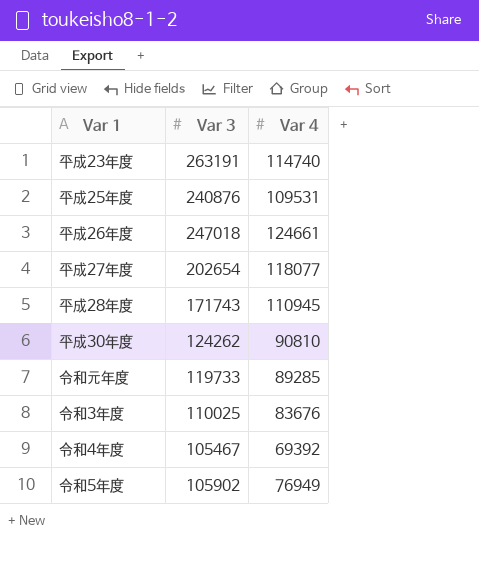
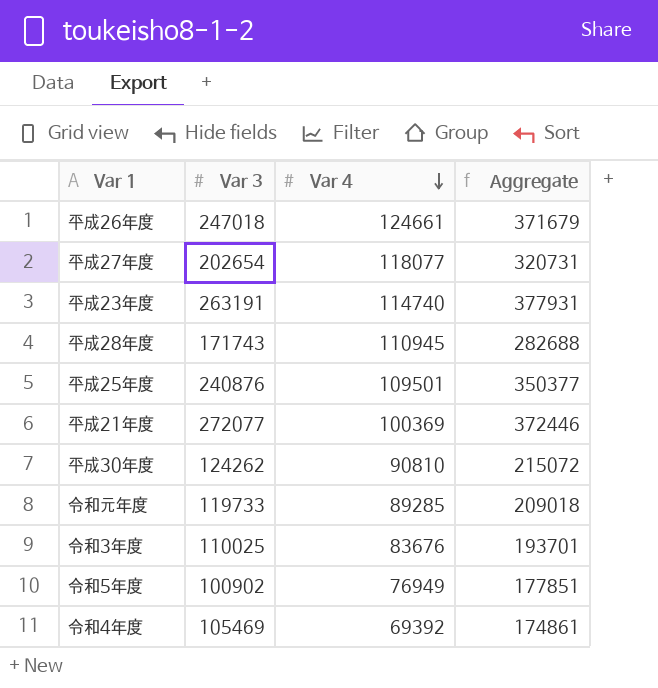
row order: none -> Var 4 descending
column Aggregate | formula: none -> [Var 3] + [Var 4]
平成25年度 | Var 4: 109531 -> 109501
row 平成21年度: none -> 272077 | 100369 | 372446
令和5年度 | Var 3: 105902 -> 100902
令和4年度 | Var 3: 105467 -> 105469

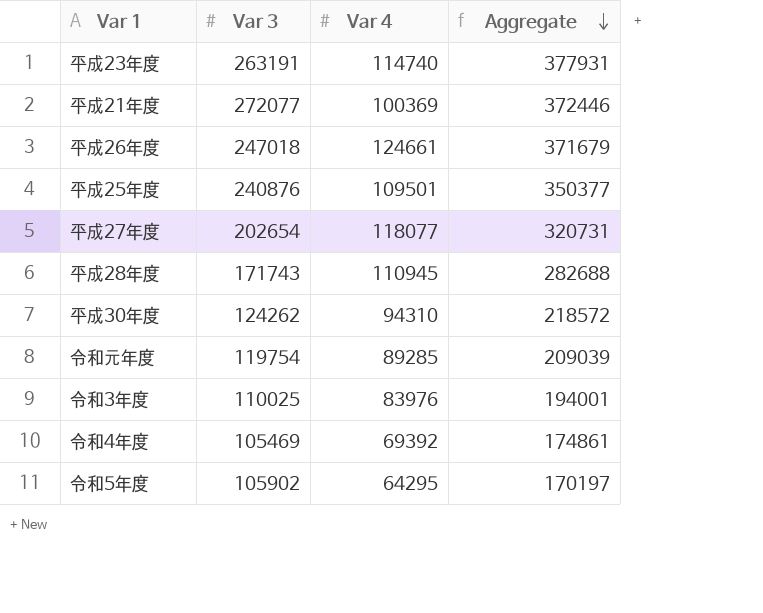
row order: Var 4 descending -> Aggregate descending
平成30年度 | Var 4: 90810 -> 94310
平成30年度 | Aggregate: 215072 -> 218572
令和元年度 | Var 3: 119733 -> 119754
令和元年度 | Aggregate: 209018 -> 209039
令和3年度 | Var 4: 83676 -> 83976
令和3年度 | Aggregate: 193701 -> 194001
令和5年度 | Var 3: 100902 -> 105902
令和5年度 | Var 4: 76949 -> 64295
令和5年度 | Aggregate: 177851 -> 170197

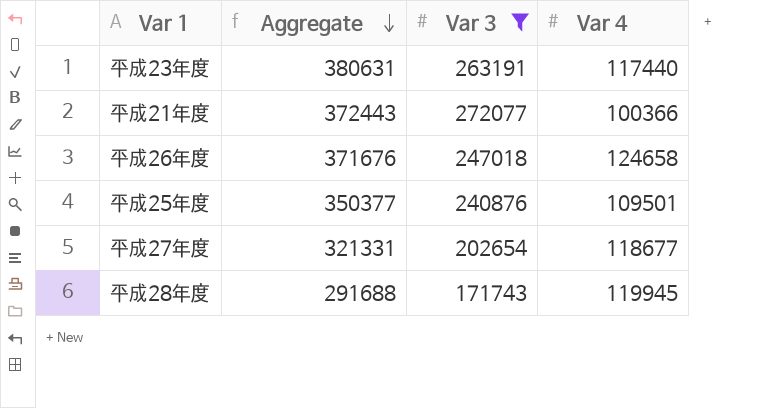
filter: none -> Var 3 >= 171743
column Aggregate | position: 4 -> 2
平成23年度 | Aggregate: 377931 -> 380631
平成23年度 | Var 4: 114740 -> 117440
平成21年度 | Aggregate: 372446 -> 372443
平成21年度 | Var 4: 100369 -> 100366
平成26年度 | Aggregate: 371679 -> 371676
平成26年度 | Var 4: 124661 -> 124658
平成27年度 | Aggregate: 320731 -> 321331
平成27年度 | Var 4: 118077 -> 118677
平成28年度 | Aggregate: 282688 -> 291688
平成28年度 | Var 4: 110945 -> 119945

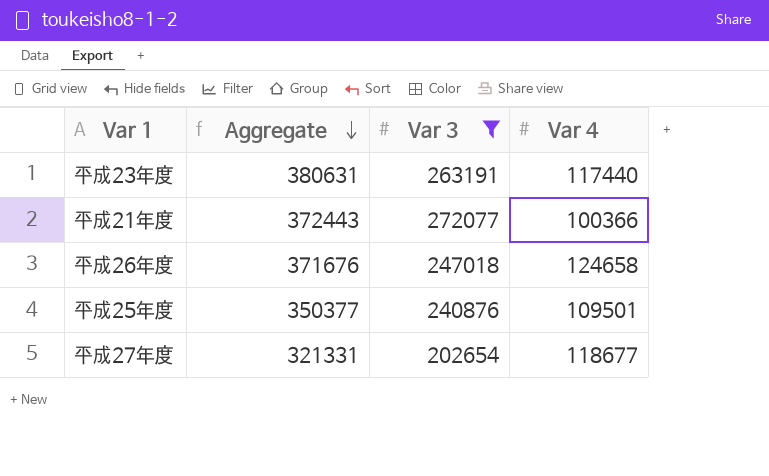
row 平成28年度: 291688 | 171743 | 119945 -> none

